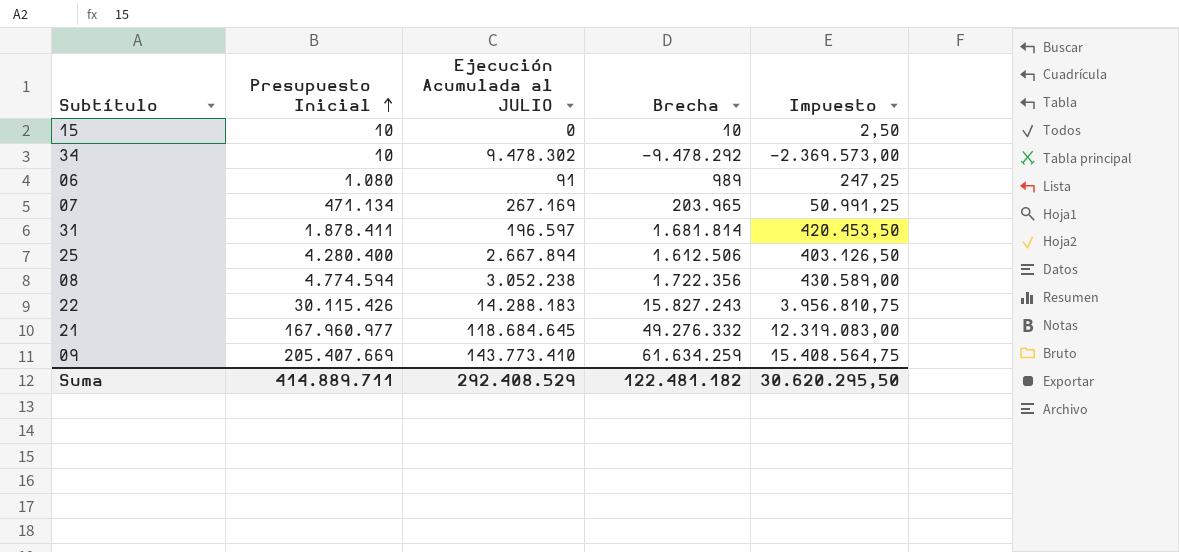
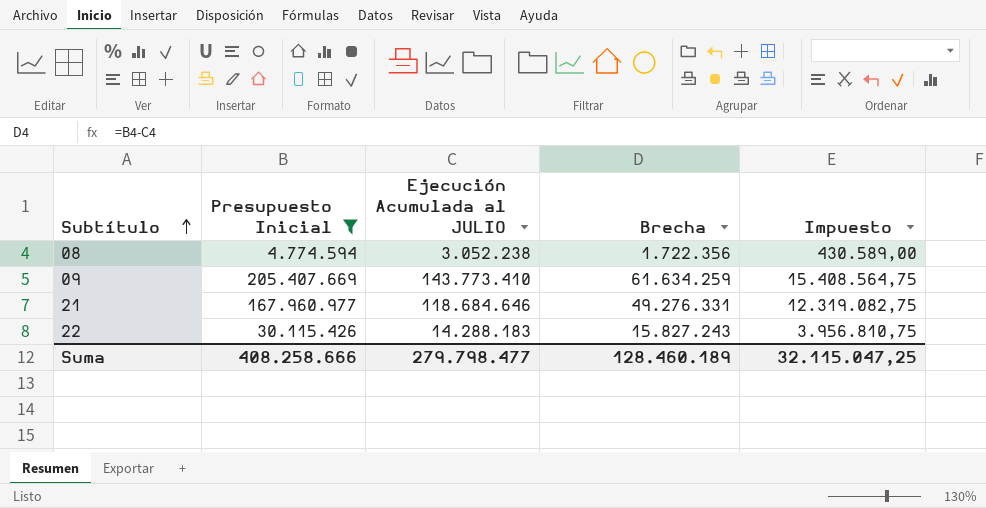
filter: none -> Presupuesto Inicial >= 4.774.594
row order: Presupuesto Inicial ascending -> Subtítulo ascending
21 | Ejecución Acumulada al JULIO: 118.684.645 -> 118.684.646
21 | Brecha: 49.276.332 -> 49.276.331
21 | Impuesto: 12.319.083,00 -> 12.319.082,75
Suma | Presupuesto Inicial: 414.889.711 -> 408.258.666
Suma | Ejecución Acumulada al JULIO: 292.408.529 -> 279.798.477
Suma | Brecha: 122.481.182 -> 128.460.189
Suma | Impuesto: 30.620.295,50 -> 32.115.047,25

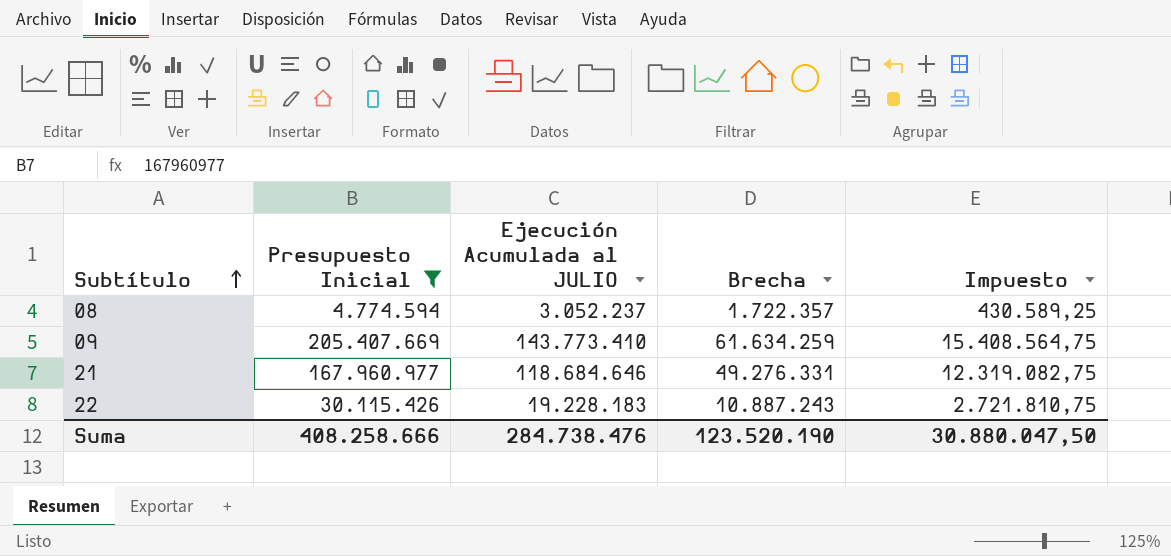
08 | Ejecución Acumulada al JULIO: 3.052.238 -> 3.052.237
08 | Brecha: 1.722.356 -> 1.722.357
08 | Impuesto: 430.589,00 -> 430.589,25
22 | Ejecución Acumulada al JULIO: 14.288.183 -> 19.228.183
22 | Brecha: 15.827.243 -> 10.887.243
22 | Impuesto: 3.956.810,75 -> 2.721.810,75
Suma | Ejecución Acumulada al JULIO: 279.798.477 -> 284.738.476
Suma | Brecha: 128.460.189 -> 123.520.190
Suma | Impuesto: 32.115.047,25 -> 30.880.047,50

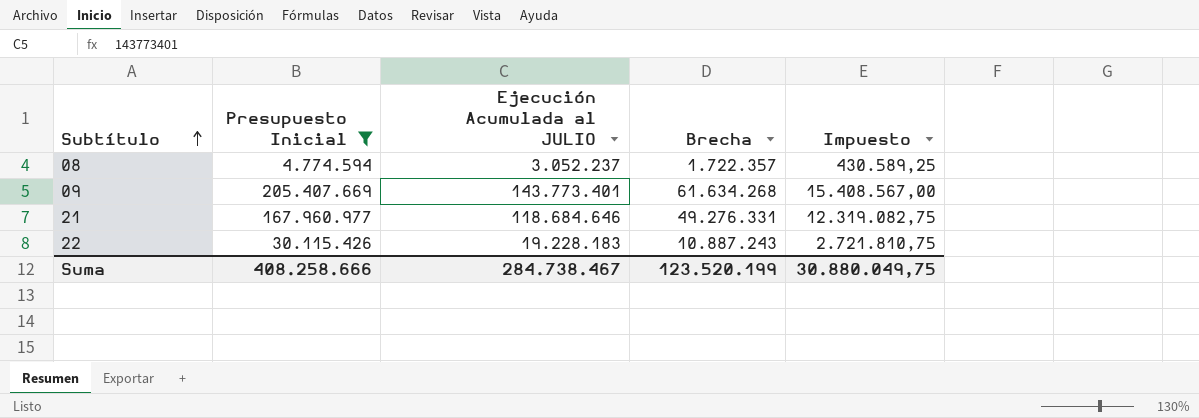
09 | Ejecución Acumulada al JULIO: 143.773.410 -> 143.773.401
09 | Brecha: 61.634.259 -> 61.634.268
09 | Impuesto: 15.408.564,75 -> 15.408.567,00
Suma | Ejecución Acumulada al JULIO: 284.738.476 -> 284.738.467
Suma | Brecha: 123.520.190 -> 123.520.199
Suma | Impuesto: 30.880.047,50 -> 30.880.049,75

